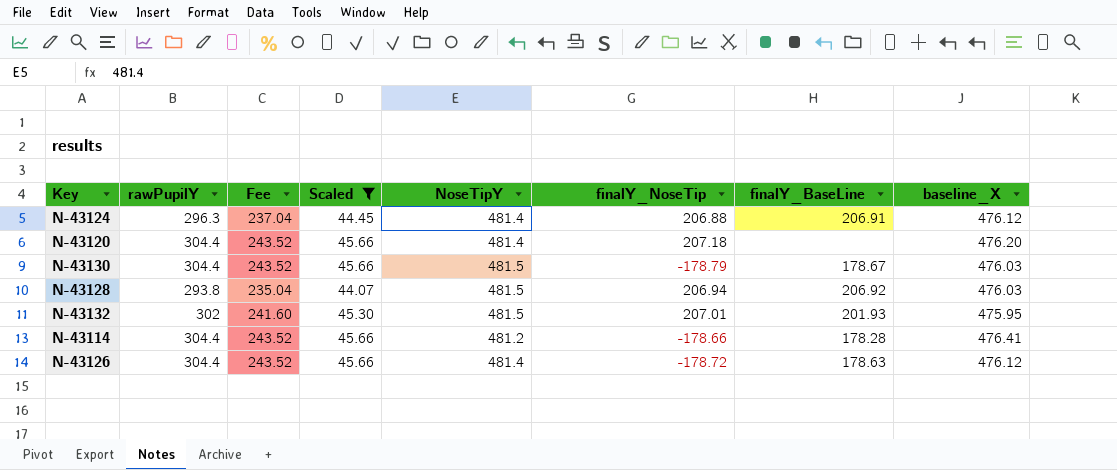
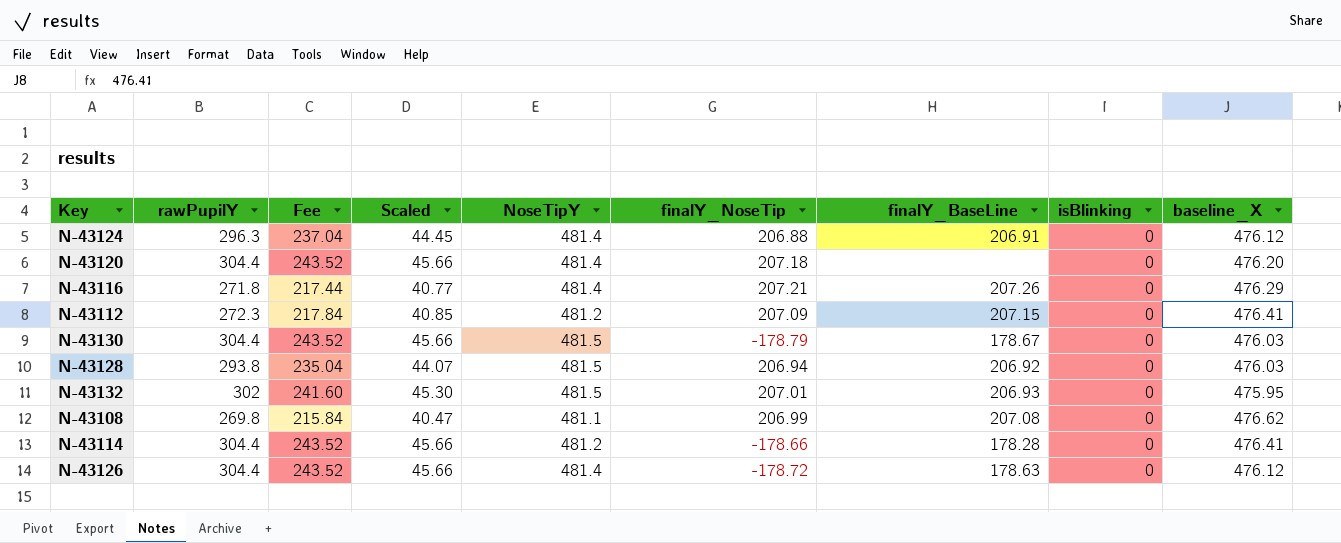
filter: Scaled >= 44.07 -> none
column isBlinking | position: none -> 8
N-43132 | finalY_BaseLine: 201.93 -> 206.93

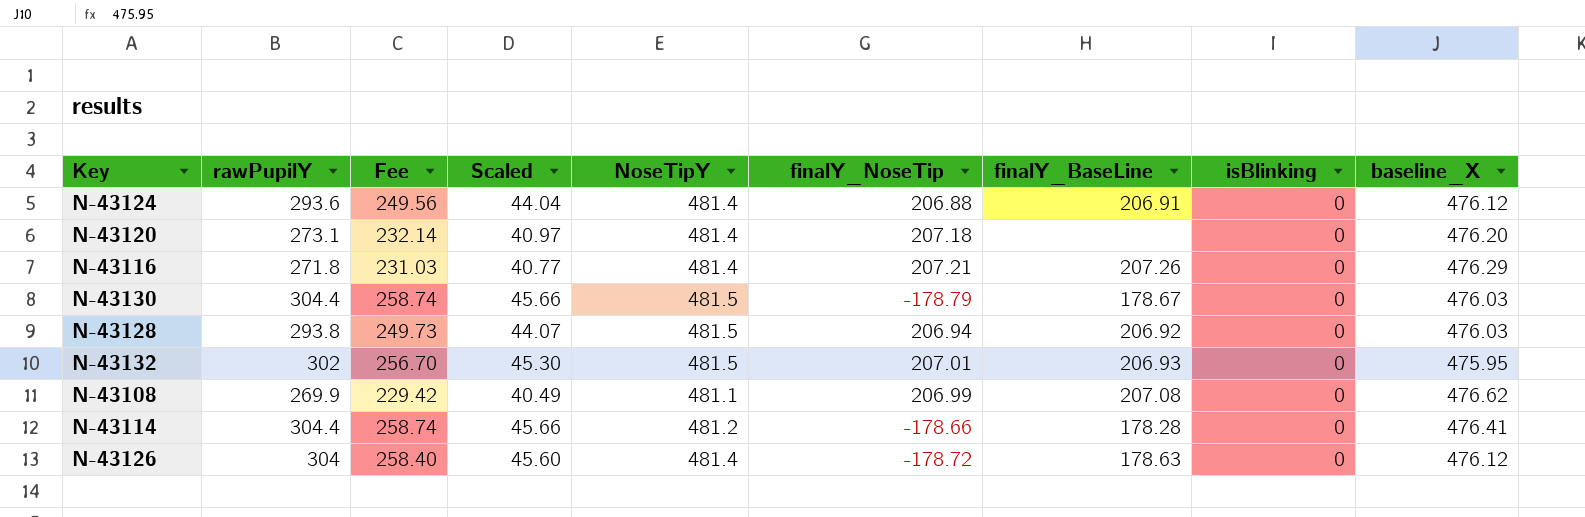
column Fee | formula: [rawPupilY] * 0.8 -> [rawPupilY] * 0.85
row N-43112: 272.3 | 217.84 | 40.85 | 481.2 | 207.09 | 207.15 | 0 | 476.41 -> none
N-43124 | rawPupilY: 296.3 -> 293.6
N-43124 | Scaled: 44.45 -> 44.04
N-43120 | rawPupilY: 304.4 -> 273.1
N-43120 | Scaled: 45.66 -> 40.97
N-43108 | rawPupilY: 269.8 -> 269.9
N-43108 | Scaled: 40.47 -> 40.49
N-43126 | rawPupilY: 304.4 -> 304
N-43126 | Scaled: 45.66 -> 45.60

